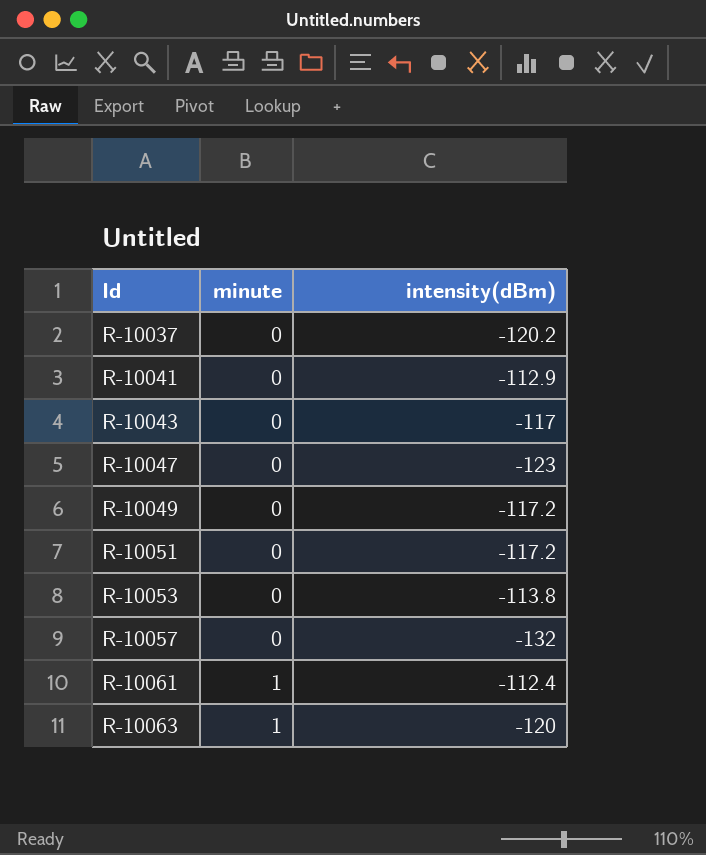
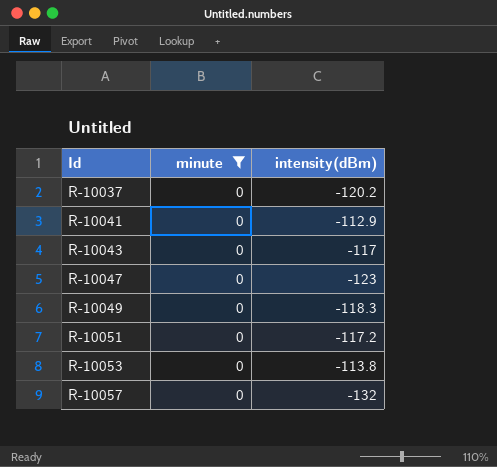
filter: none -> minute = 0
R-10049 | intensity(dBm): -117.2 -> -118.3

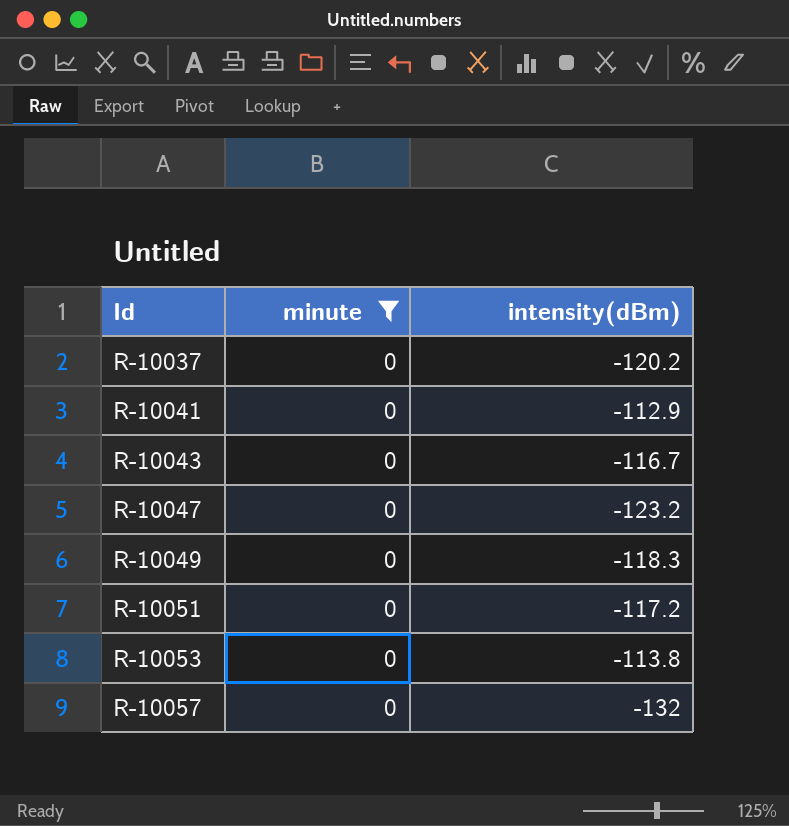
R-10043 | intensity(dBm): -117 -> -116.7
R-10047 | intensity(dBm): -123 -> -123.2

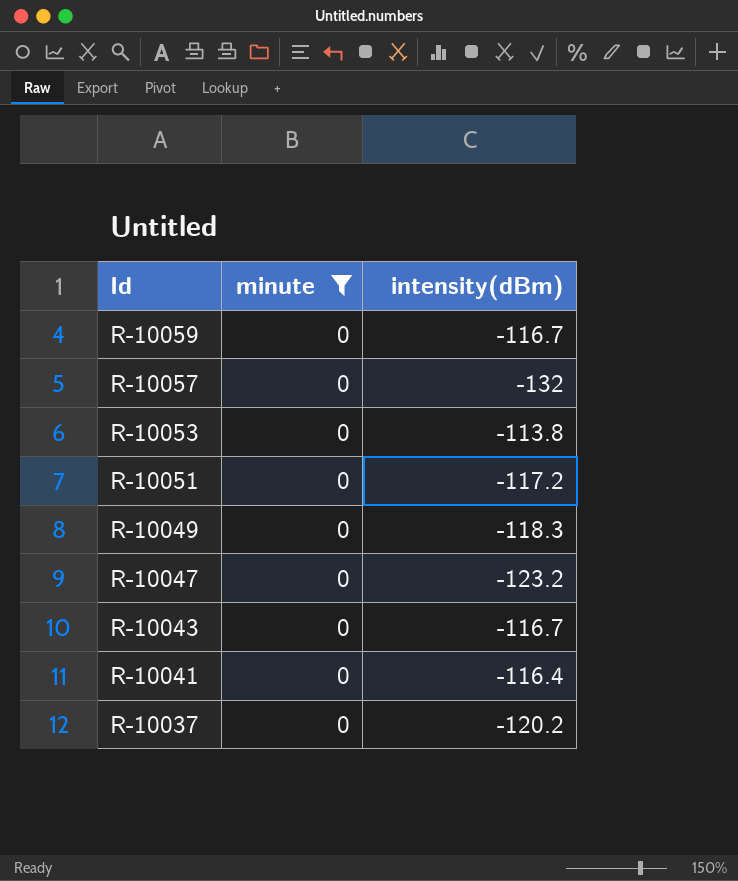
row order: Id ascending -> Id descending
row R-10059: none -> 0 | -116.7
R-10041 | intensity(dBm): -112.9 -> -116.4

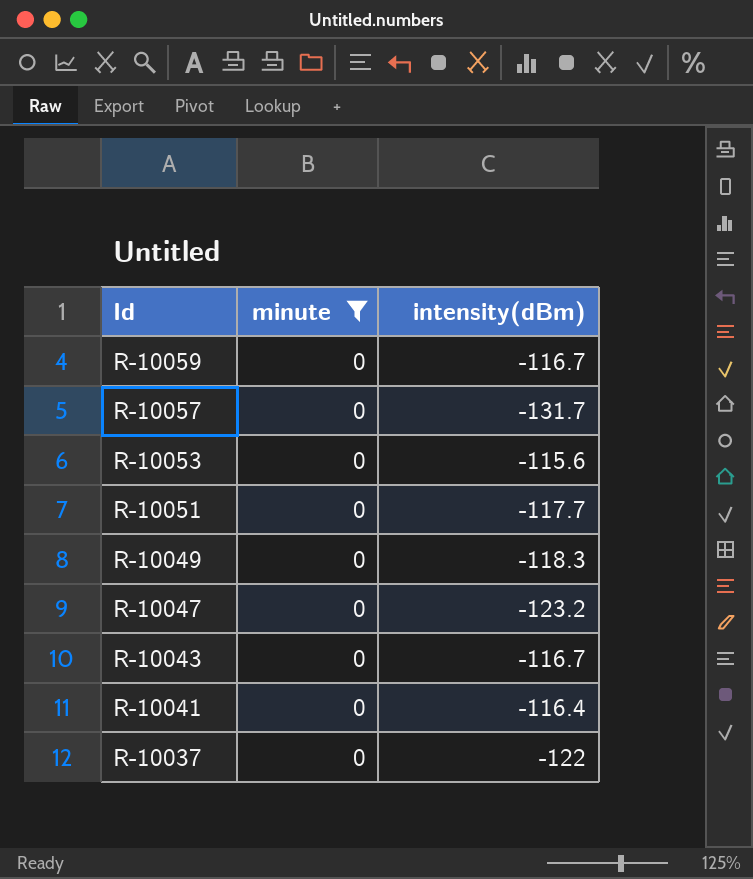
R-10057 | intensity(dBm): -132 -> -131.7
R-10053 | intensity(dBm): -113.8 -> -115.6
R-10051 | intensity(dBm): -117.2 -> -117.7
R-10037 | intensity(dBm): -120.2 -> -122

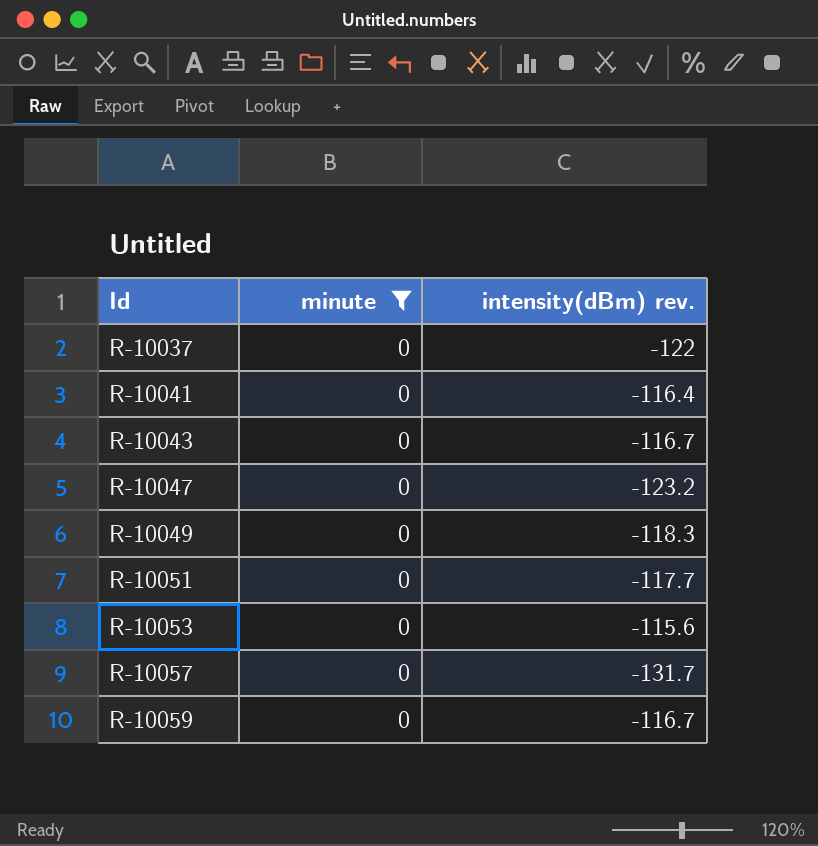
row order: Id descending -> Id ascending
column name: intensity(dBm) -> intensity(dBm) rev.

